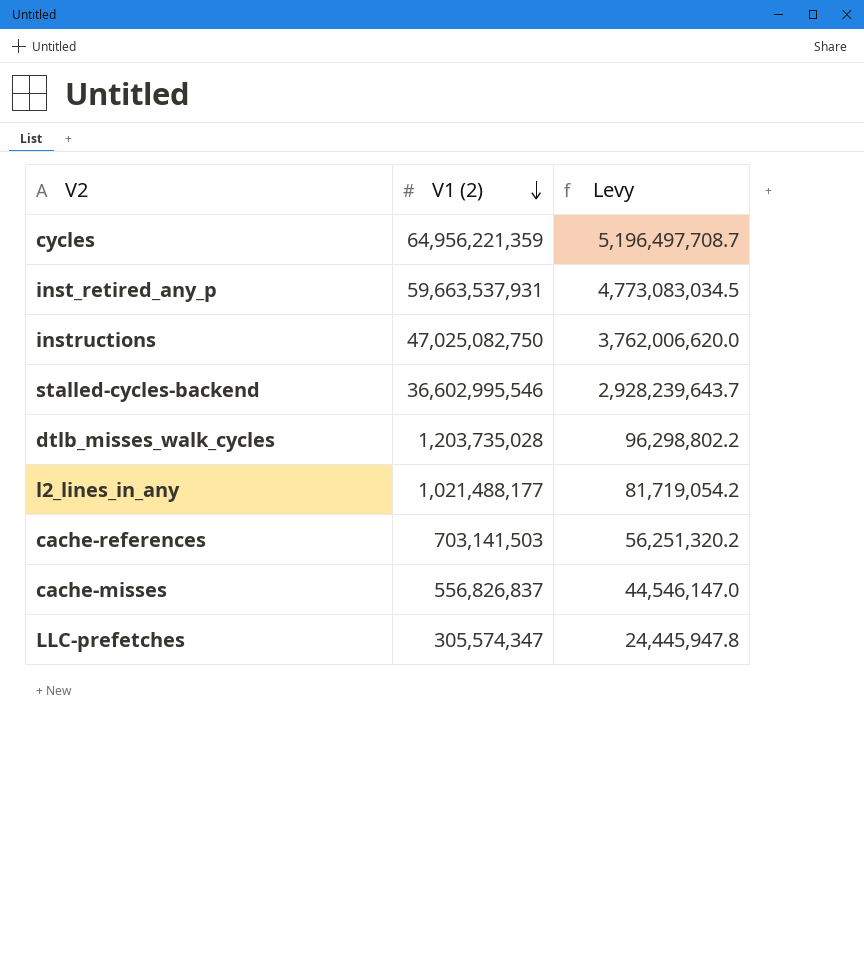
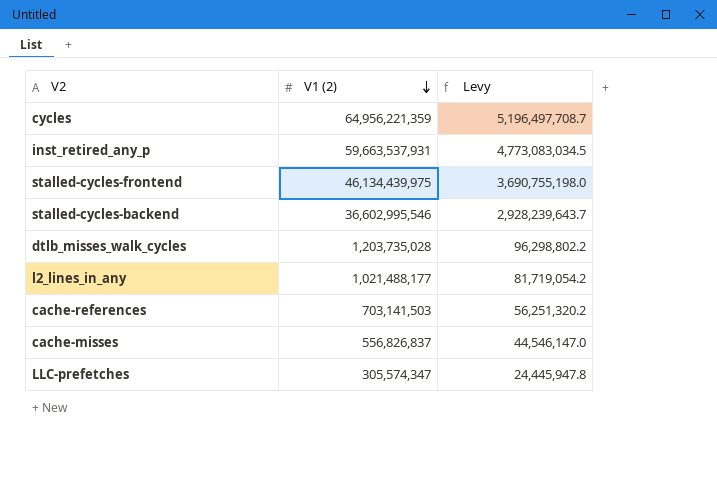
row instructions: 47,025,082,750 | 3,762,006,620.0 -> none
row stalled-cycles-frontend: none -> 46,134,439,975 | 3,690,755,198.0

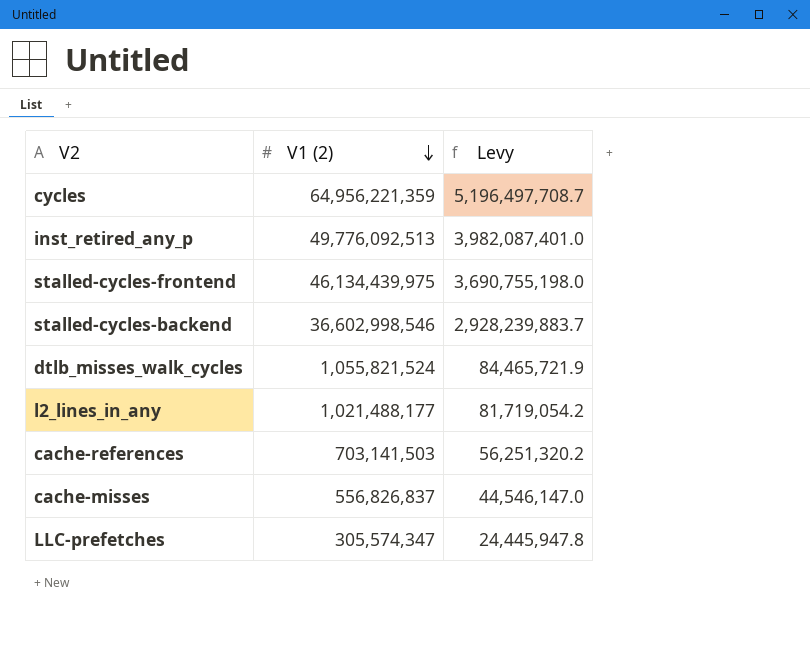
inst_retired_any_p | V1 (2): 59,663,537,931 -> 49,776,092,513
inst_retired_any_p | Levy: 4,773,083,034.5 -> 3,982,087,401.0
stalled-cycles-backend | V1 (2): 36,602,995,546 -> 36,602,998,546
stalled-cycles-backend | Levy: 2,928,239,643.7 -> 2,928,239,883.7
dtlb_misses_walk_cycles | V1 (2): 1,203,735,028 -> 1,055,821,524
dtlb_misses_walk_cycles | Levy: 96,298,802.2 -> 84,465,721.9

